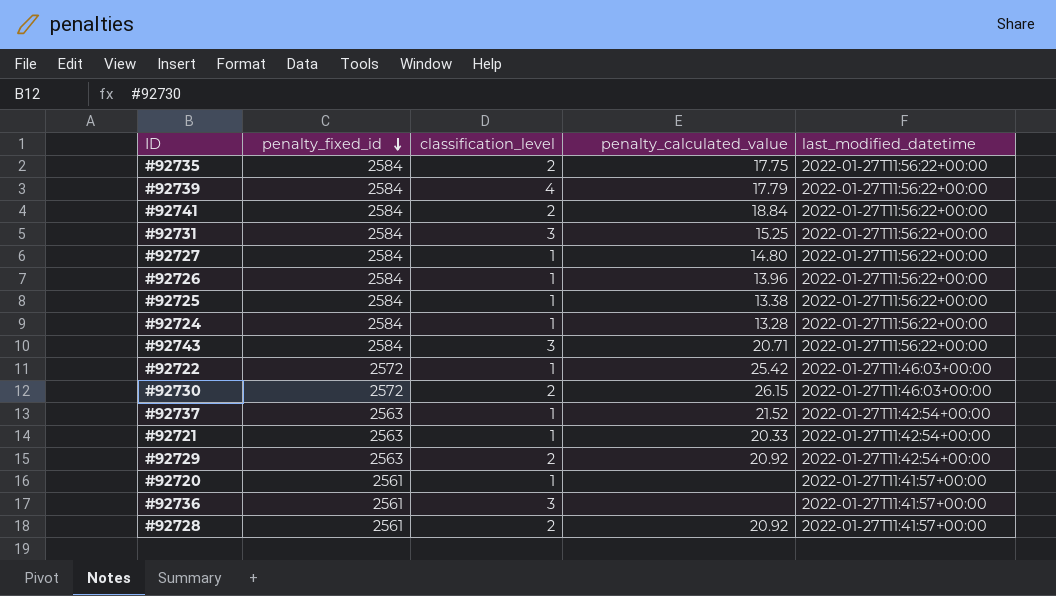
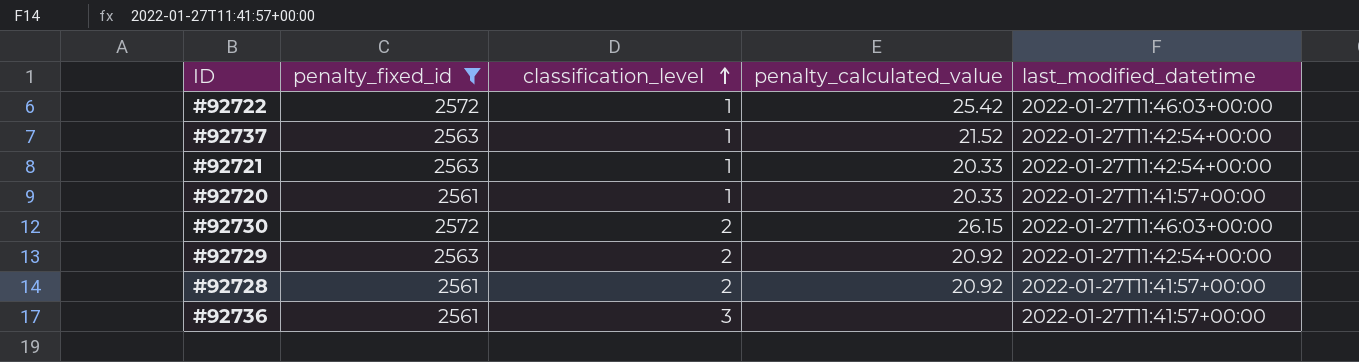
filter: none -> penalty_fixed_id != 2584
row order: penalty_fixed_id descending -> classification_level ascending
#92720 | penalty_calculated_value: none -> 20.33

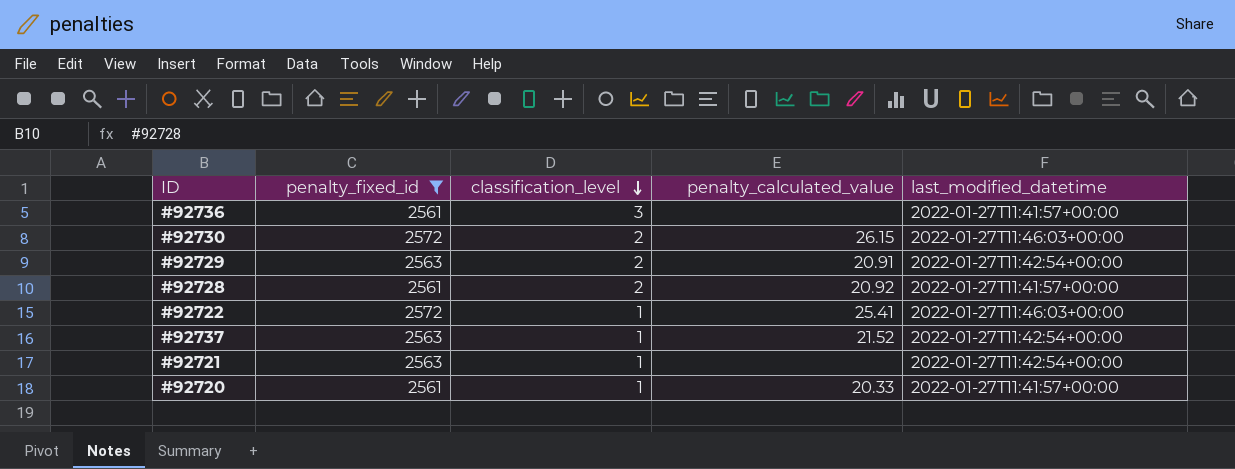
row order: classification_level ascending -> classification_level descending
#92729 | penalty_calculated_value: 20.92 -> 20.91
#92722 | penalty_calculated_value: 25.42 -> 25.41
#92721 | penalty_calculated_value: 20.33 -> none

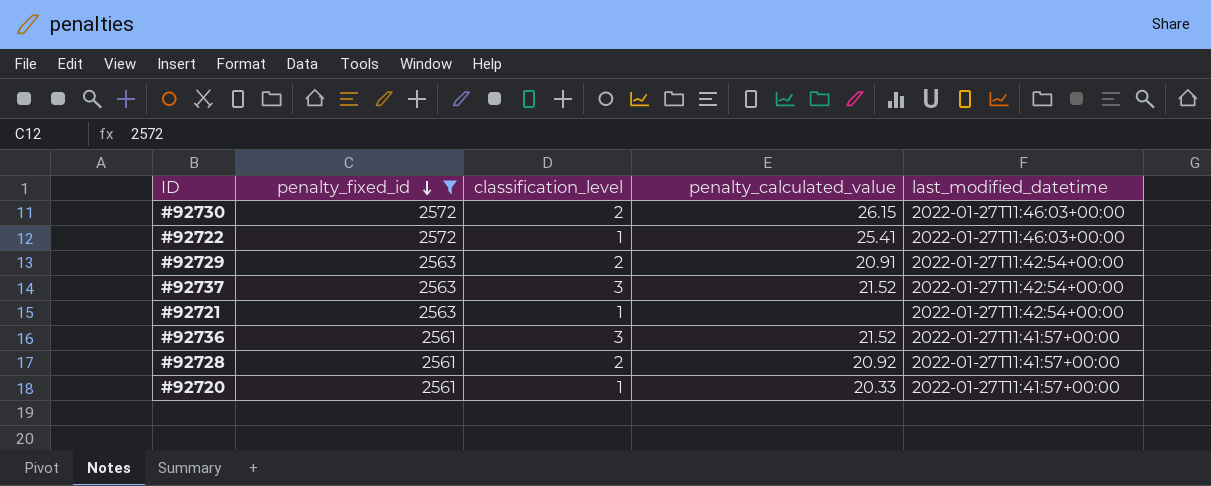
row order: classification_level descending -> penalty_fixed_id descending
#92737 | classification_level: 1 -> 3
#92736 | penalty_calculated_value: none -> 21.52

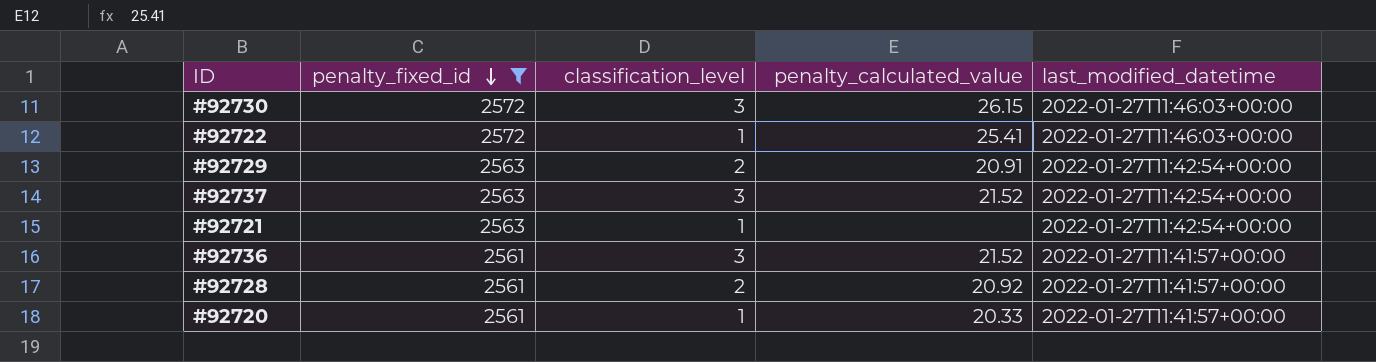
#92730 | classification_level: 2 -> 3

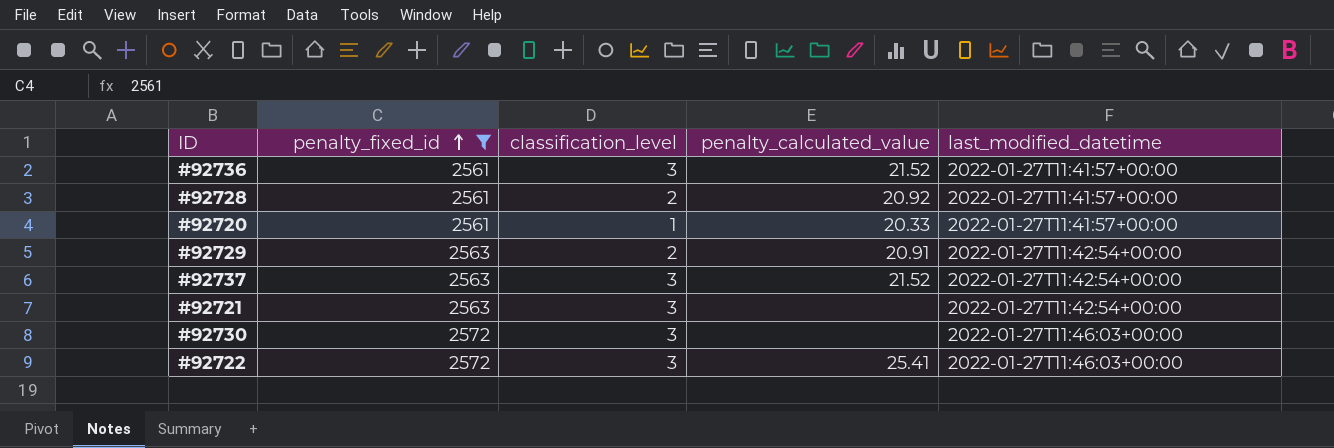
row order: penalty_fixed_id descending -> penalty_fixed_id ascending
#92721 | classification_level: 1 -> 3
#92730 | penalty_calculated_value: 26.15 -> none
#92722 | classification_level: 1 -> 3

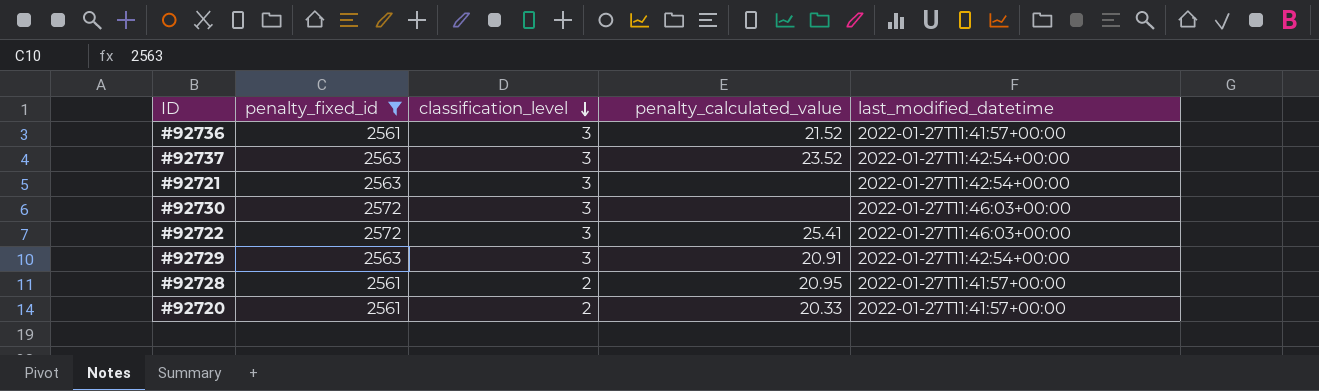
row order: penalty_fixed_id ascending -> classification_level descending
#92737 | penalty_calculated_value: 21.52 -> 23.52
#92729 | classification_level: 2 -> 3
#92728 | penalty_calculated_value: 20.92 -> 20.95
#92720 | classification_level: 1 -> 2

